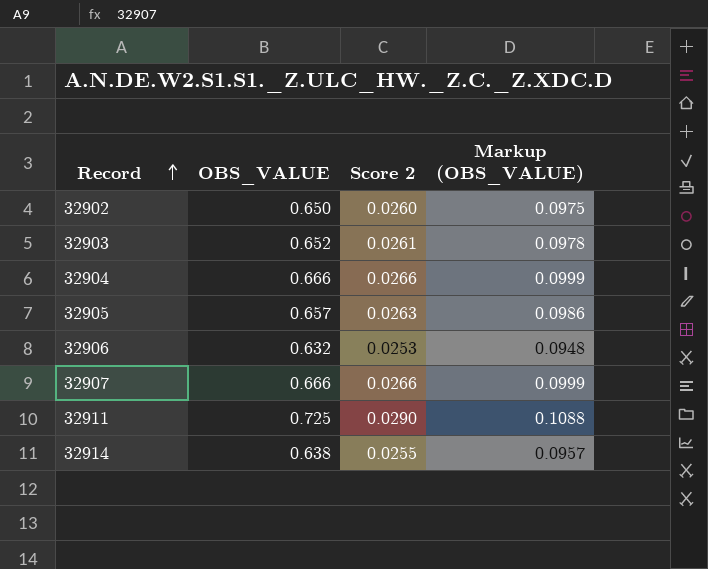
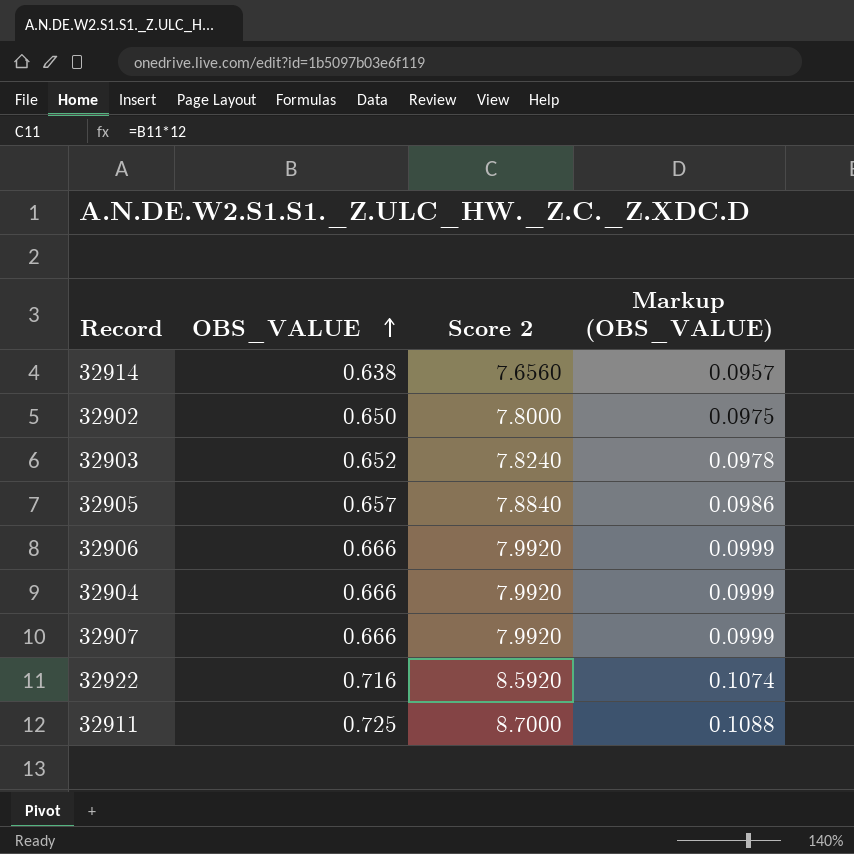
row order: Record ascending -> OBS_VALUE ascending
column Score 2 | formula: [OBS_VALUE] * 0.04 -> [OBS_VALUE] * 12
32906 | OBS_VALUE: 0.632 -> 0.666
32906 | Markup (OBS_VALUE): 0.0948 -> 0.0999
row 32922: none -> 0.716 | 8.5920 | 0.1074

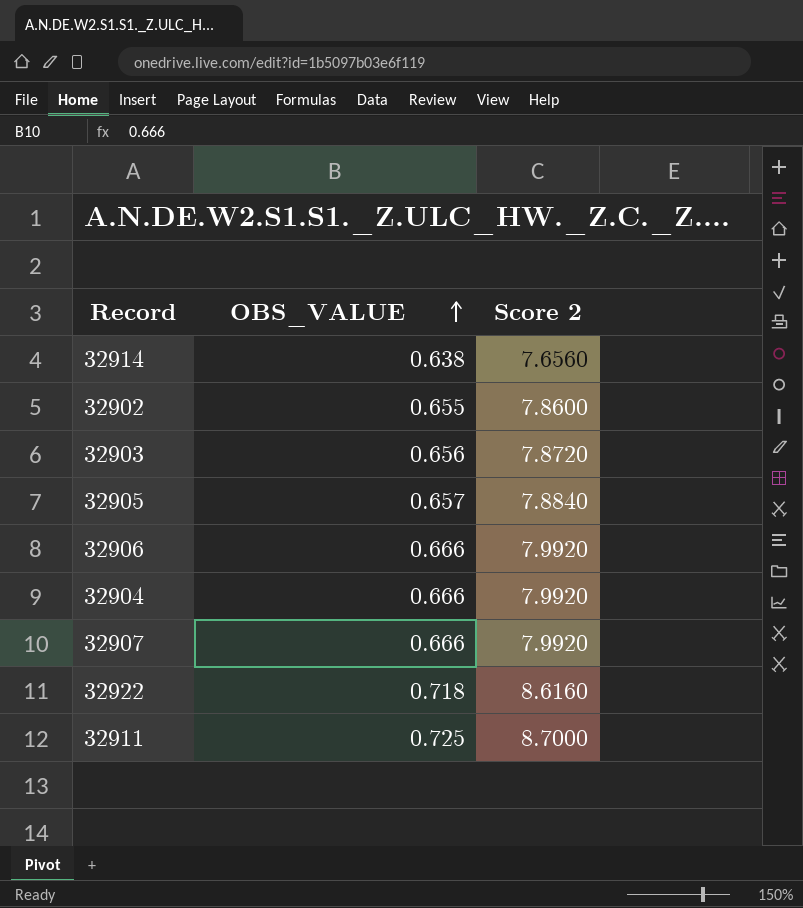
column Markup (OBS_VALUE) | formula: [OBS_VALUE] * 0.15 -> none
32902 | OBS_VALUE: 0.650 -> 0.655
32902 | Score 2: 7.8000 -> 7.8600
32903 | OBS_VALUE: 0.652 -> 0.656
32903 | Score 2: 7.8240 -> 7.8720
32922 | OBS_VALUE: 0.716 -> 0.718
32922 | Score 2: 8.5920 -> 8.6160

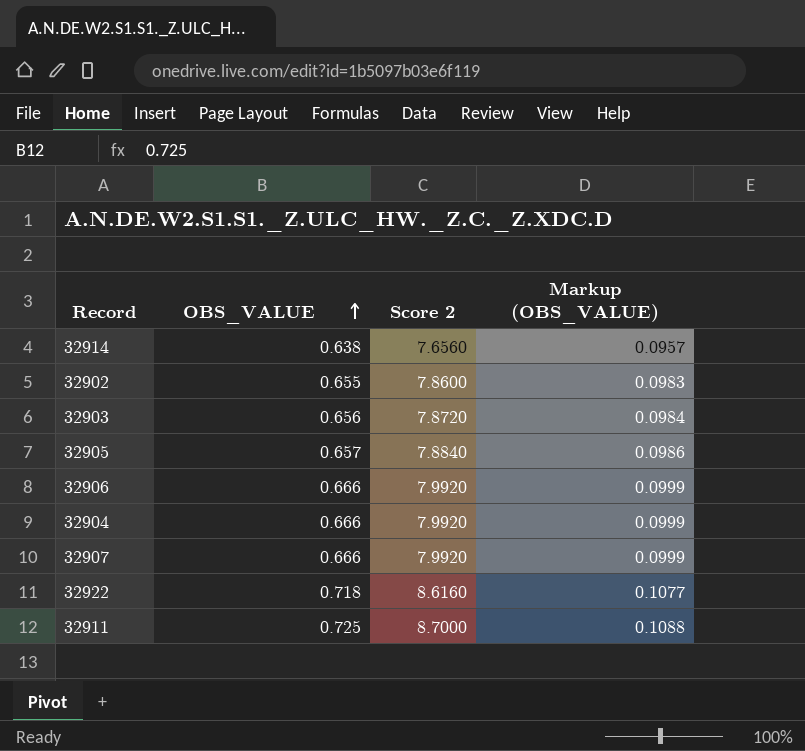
column Markup (OBS_VALUE) | formula: none -> [OBS_VALUE] * 0.15

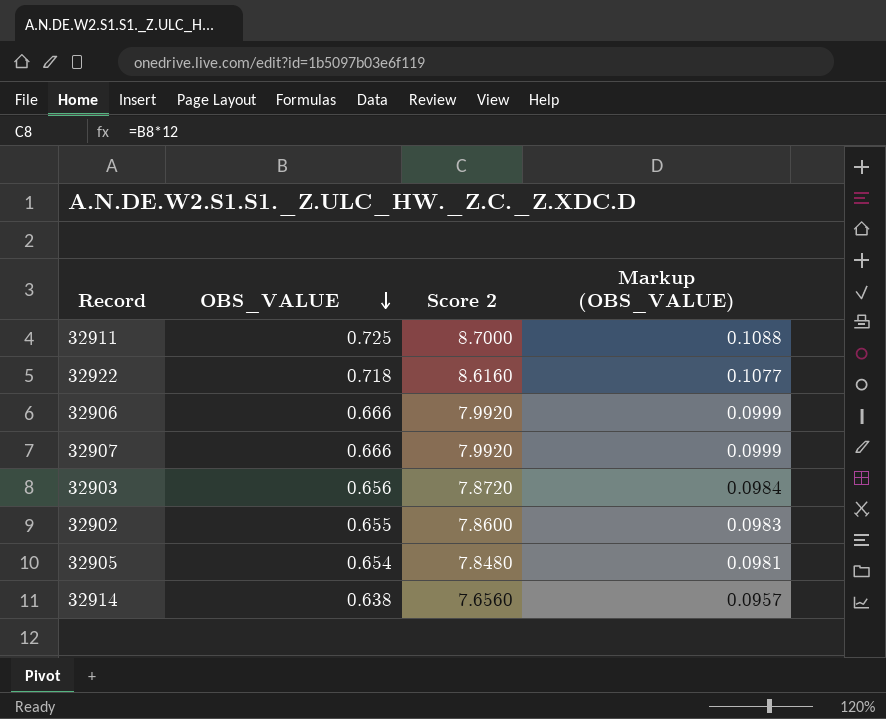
row order: OBS_VALUE ascending -> OBS_VALUE descending
row 32904: 0.666 | 7.9920 | 0.0999 -> none
32905 | OBS_VALUE: 0.657 -> 0.654
32905 | Score 2: 7.8840 -> 7.8480
32905 | Markup (OBS_VALUE): 0.0986 -> 0.0981

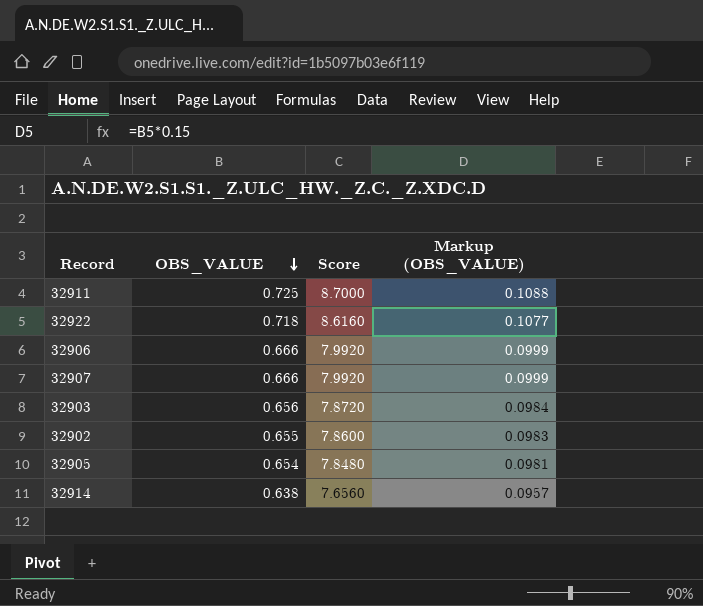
column name: Score 2 -> Score

